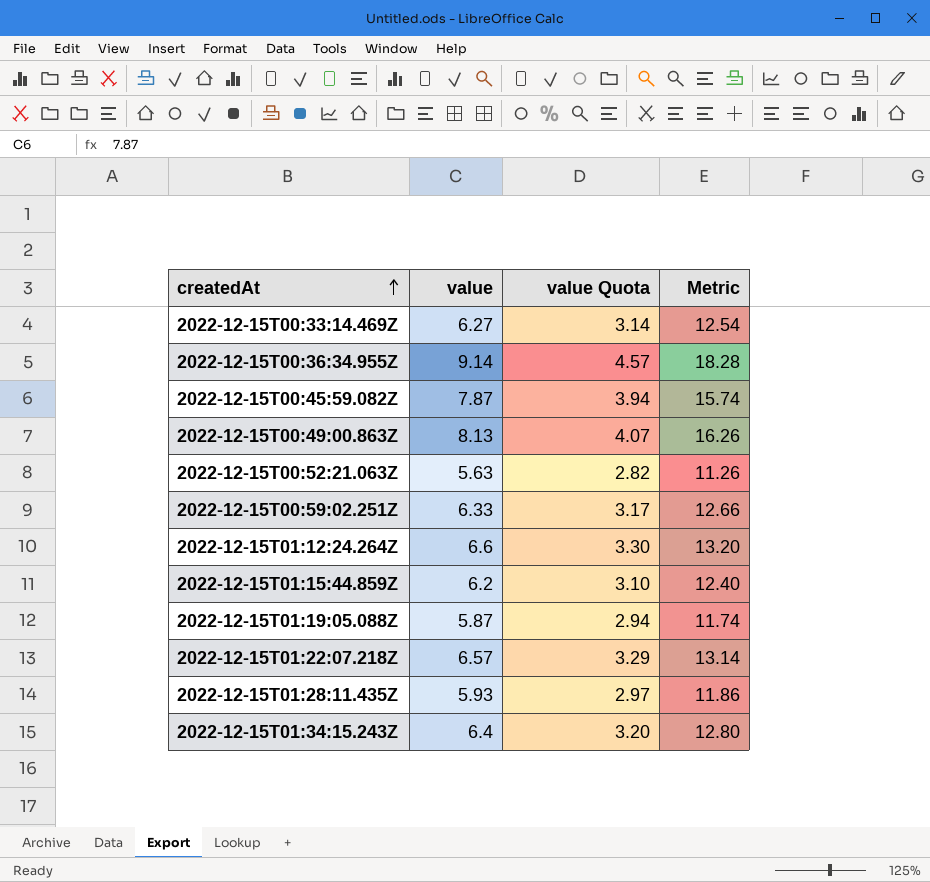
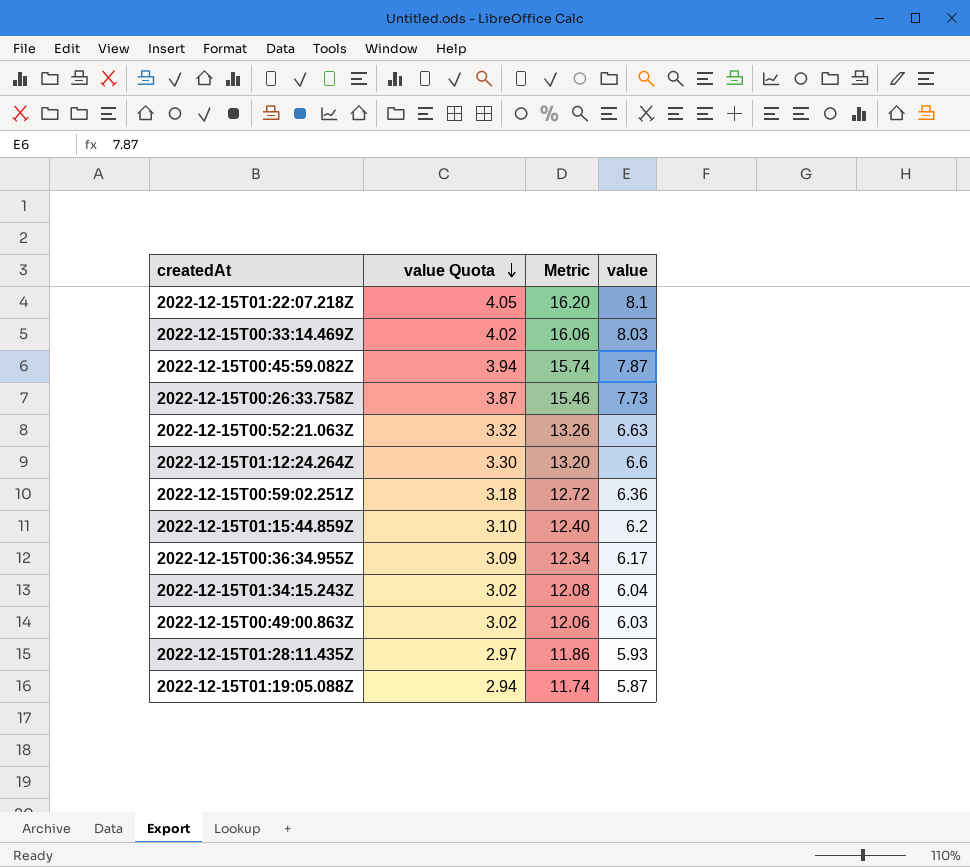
row order: createdAt ascending -> value Quota descending
column value | position: 2 -> 4
2022-12-15T01:22:07.218Z | value Quota: 3.29 -> 4.05
2022-12-15T01:22:07.218Z | Metric: 13.14 -> 16.20
2022-12-15T01:22:07.218Z | value: 6.57 -> 8.1
2022-12-15T00:33:14.469Z | value Quota: 3.14 -> 4.02
2022-12-15T00:33:14.469Z | Metric: 12.54 -> 16.06
2022-12-15T00:33:14.469Z | value: 6.27 -> 8.03
row 2022-12-15T00:26:33.758Z: none -> 3.87 | 15.46 | 7.73
2022-12-15T00:52:21.063Z | value Quota: 2.82 -> 3.32
2022-12-15T00:52:21.063Z | Metric: 11.26 -> 13.26
2022-12-15T00:52:21.063Z | value: 5.63 -> 6.63
2022-12-15T00:59:02.251Z | value Quota: 3.17 -> 3.18
2022-12-15T00:59:02.251Z | Metric: 12.66 -> 12.72
2022-12-15T00:59:02.251Z | value: 6.33 -> 6.36
2022-12-15T00:36:34.955Z | value Quota: 4.57 -> 3.09
2022-12-15T00:36:34.955Z | Metric: 18.28 -> 12.34
2022-12-15T00:36:34.955Z | value: 9.14 -> 6.17
2022-12-15T01:34:15.243Z | value Quota: 3.20 -> 3.02
2022-12-15T01:34:15.243Z | Metric: 12.80 -> 12.08
2022-12-15T01:34:15.243Z | value: 6.4 -> 6.04
2022-12-15T00:49:00.863Z | value Quota: 4.07 -> 3.02
2022-12-15T00:49:00.863Z | Metric: 16.26 -> 12.06
2022-12-15T00:49:00.863Z | value: 8.13 -> 6.03

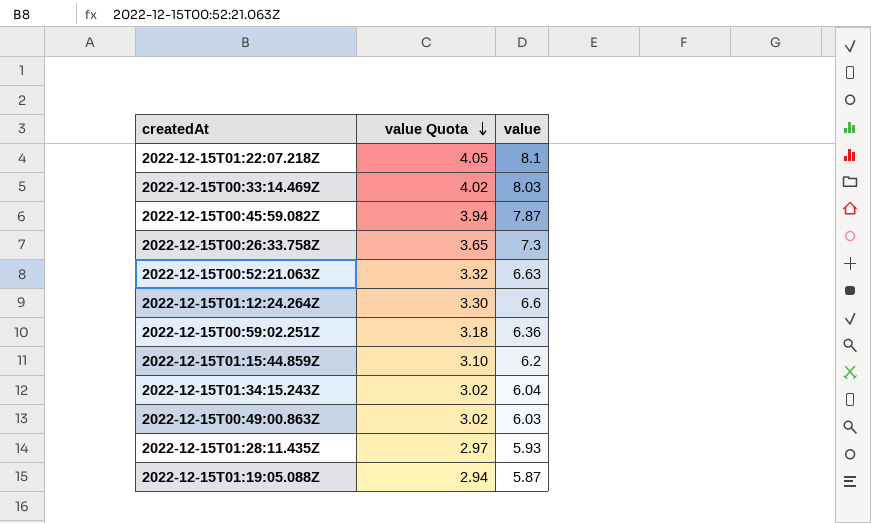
column Metric | formula: [value] * 2 -> none
row 2022-12-15T00:36:34.955Z: 3.09 | 12.34 | 6.17 -> none
2022-12-15T00:26:33.758Z | value Quota: 3.87 -> 3.65
2022-12-15T00:26:33.758Z | value: 7.73 -> 7.3

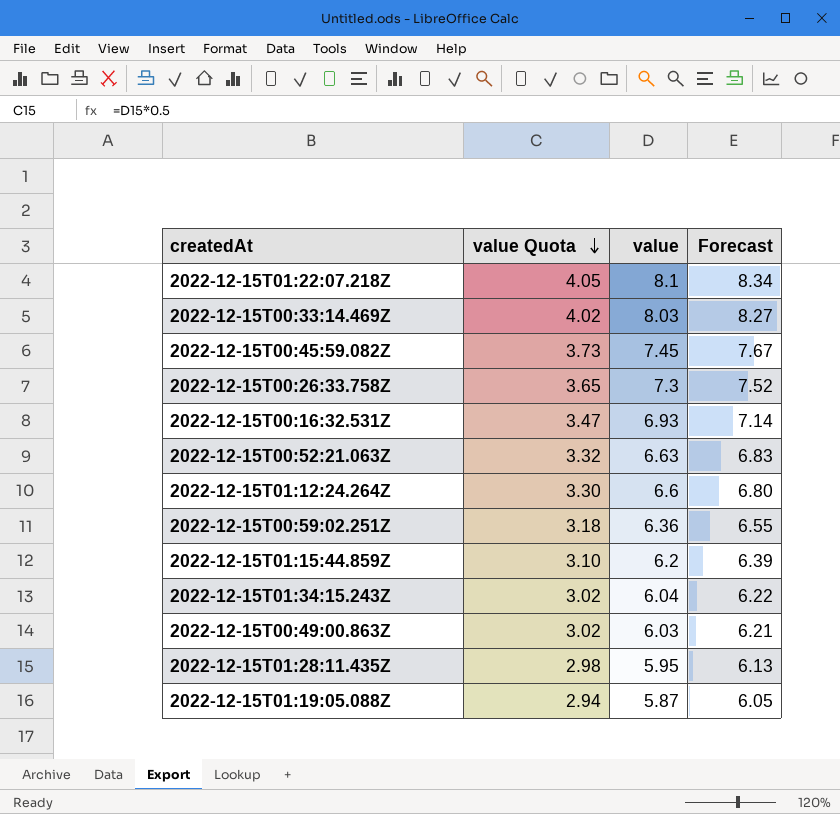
column Forecast | formula: none -> [value] * 1.03
2022-12-15T00:45:59.082Z | value Quota: 3.94 -> 3.73
2022-12-15T00:45:59.082Z | value: 7.87 -> 7.45
row 2022-12-15T00:16:32.531Z: none -> 3.47 | 6.93 | 7.14
2022-12-15T01:28:11.435Z | value Quota: 2.97 -> 2.98
2022-12-15T01:28:11.435Z | value: 5.93 -> 5.95

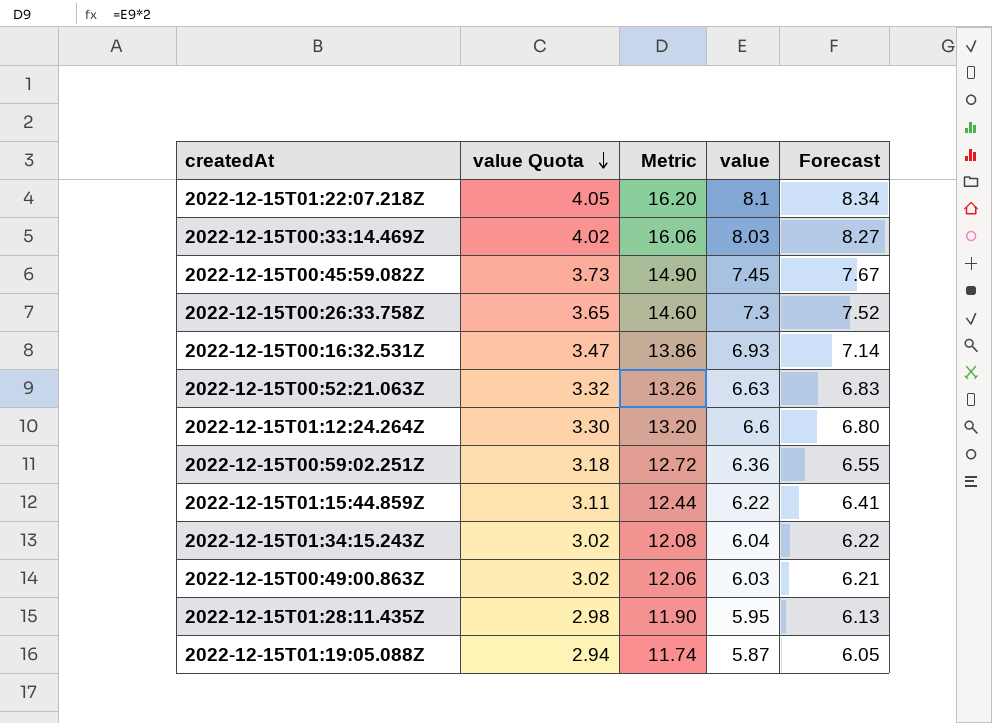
column Metric | formula: none -> [value] * 2
2022-12-15T01:15:44.859Z | value Quota: 3.10 -> 3.11
2022-12-15T01:15:44.859Z | value: 6.2 -> 6.22
2022-12-15T01:15:44.859Z | Forecast: 6.39 -> 6.41

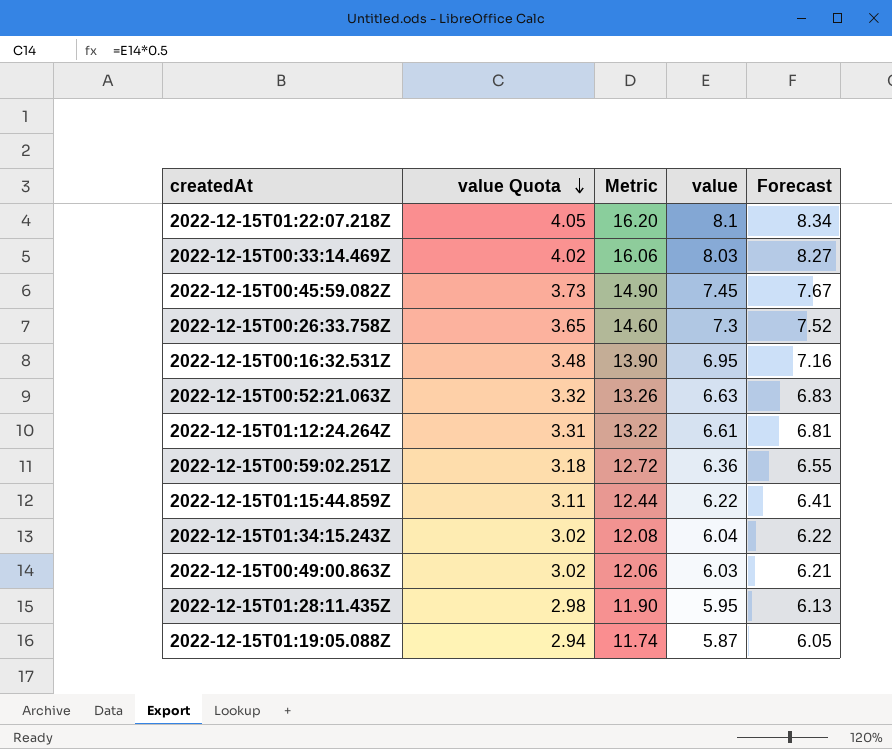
2022-12-15T00:16:32.531Z | value Quota: 3.47 -> 3.48
2022-12-15T00:16:32.531Z | Metric: 13.86 -> 13.90
2022-12-15T00:16:32.531Z | value: 6.93 -> 6.95
2022-12-15T00:16:32.531Z | Forecast: 7.14 -> 7.16
2022-12-15T01:12:24.264Z | value Quota: 3.30 -> 3.31
2022-12-15T01:12:24.264Z | Metric: 13.20 -> 13.22
2022-12-15T01:12:24.264Z | value: 6.6 -> 6.61
2022-12-15T01:12:24.264Z | Forecast: 6.80 -> 6.81

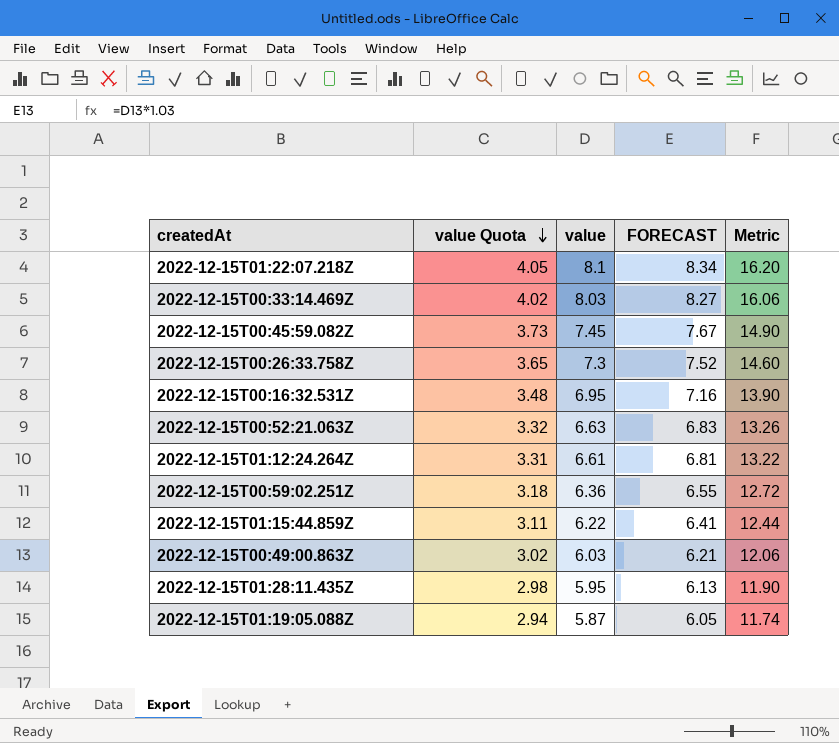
column name: Forecast -> FORECAST
column Metric | position: 3 -> 5
row 2022-12-15T01:34:15.243Z: 3.02 | 12.08 | 6.04 | 6.22 -> none

